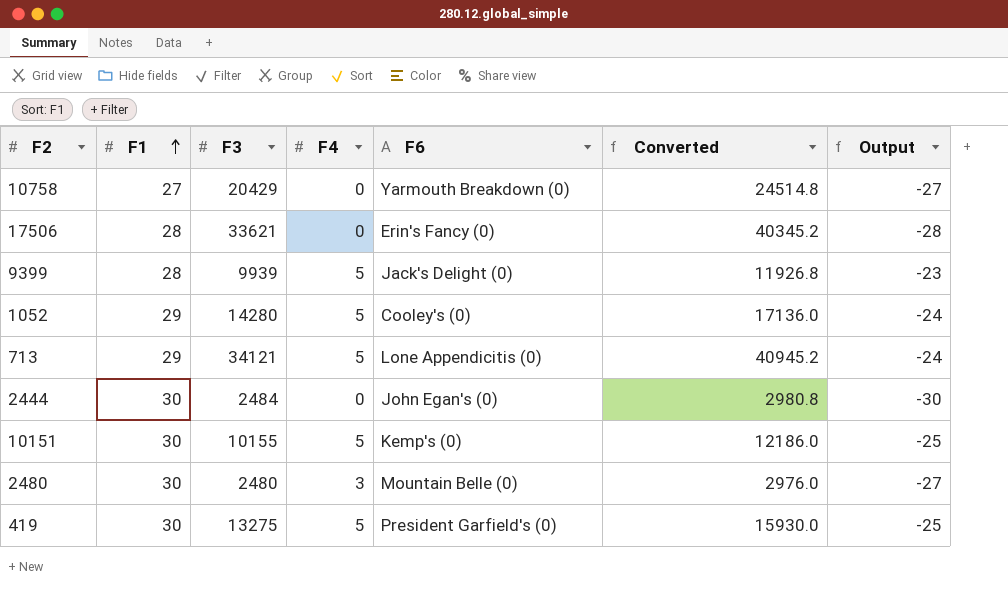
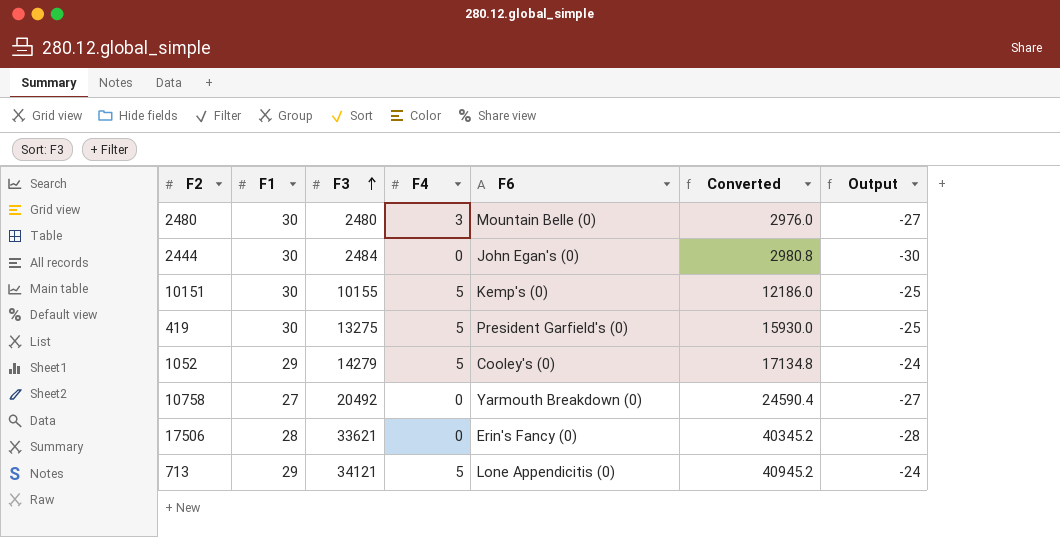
row order: F1 ascending -> F3 ascending
row 9399: 28 | 9939 | 5 | Jack's Delight (0) | 11926.8 | -23 -> none
1052 | F3: 14280 -> 14279
1052 | Converted: 17136.0 -> 17134.8
10758 | F3: 20429 -> 20492
10758 | Converted: 24514.8 -> 24590.4

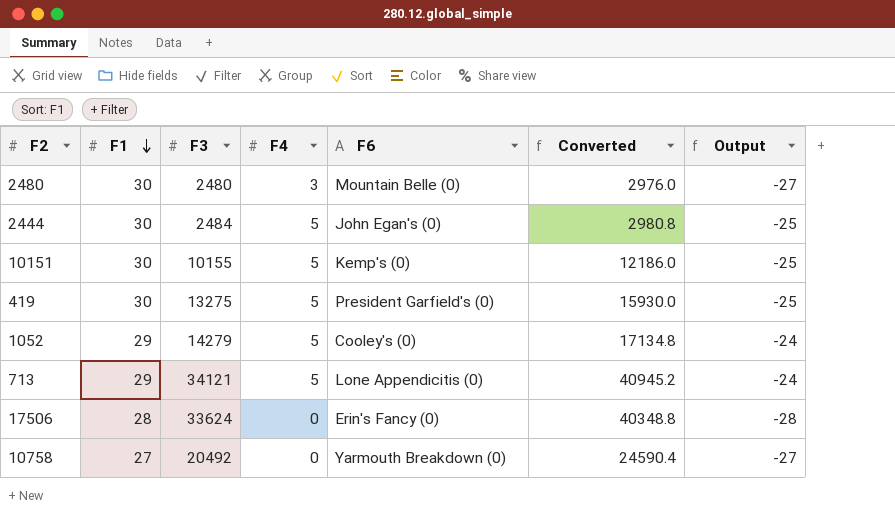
row order: F3 ascending -> F1 descending
2444 | F4: 0 -> 5
2444 | Output: -30 -> -25
17506 | F3: 33621 -> 33624
17506 | Converted: 40345.2 -> 40348.8

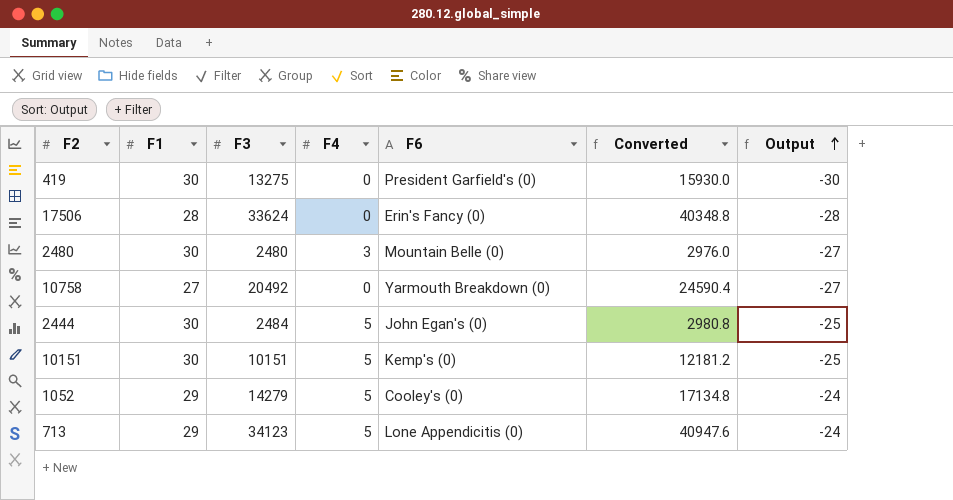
row order: F1 descending -> Output ascending
419 | F4: 5 -> 0
419 | Output: -25 -> -30
10151 | F3: 10155 -> 10151
10151 | Converted: 12186.0 -> 12181.2
713 | F3: 34121 -> 34123
713 | Converted: 40945.2 -> 40947.6

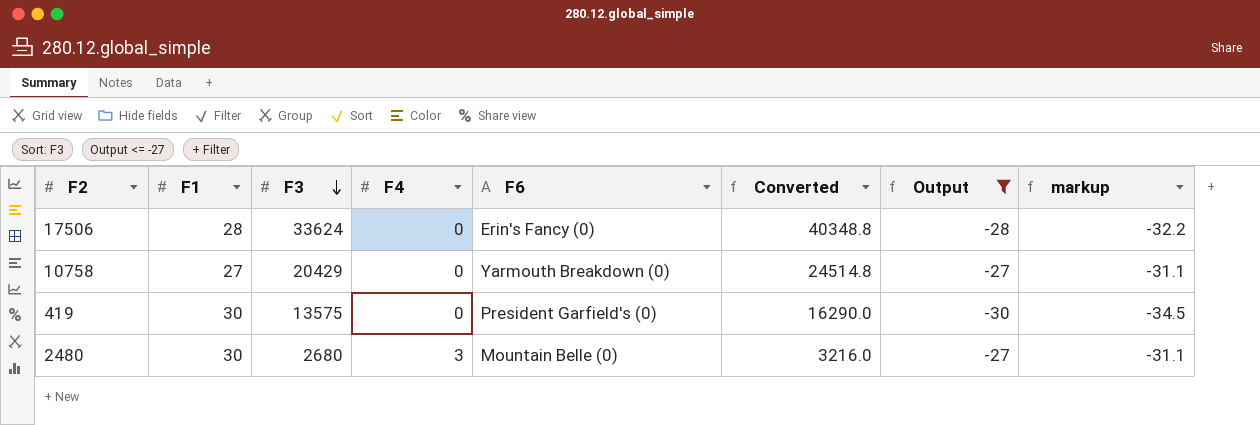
filter: none -> Output <= -27
row order: Output ascending -> F3 descending
column markup | formula: none -> [Output] * 1.15
10758 | F3: 20492 -> 20429
10758 | Converted: 24590.4 -> 24514.8
419 | F3: 13275 -> 13575
419 | Converted: 15930.0 -> 16290.0
2480 | F3: 2480 -> 2680
2480 | Converted: 2976.0 -> 3216.0

